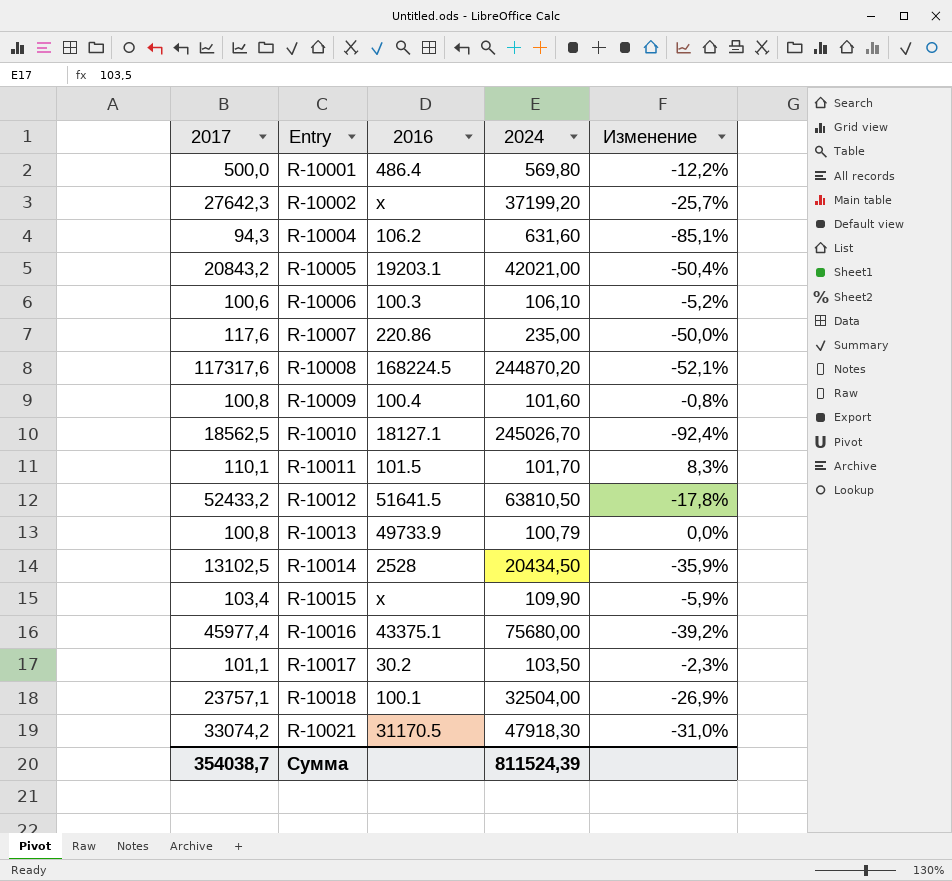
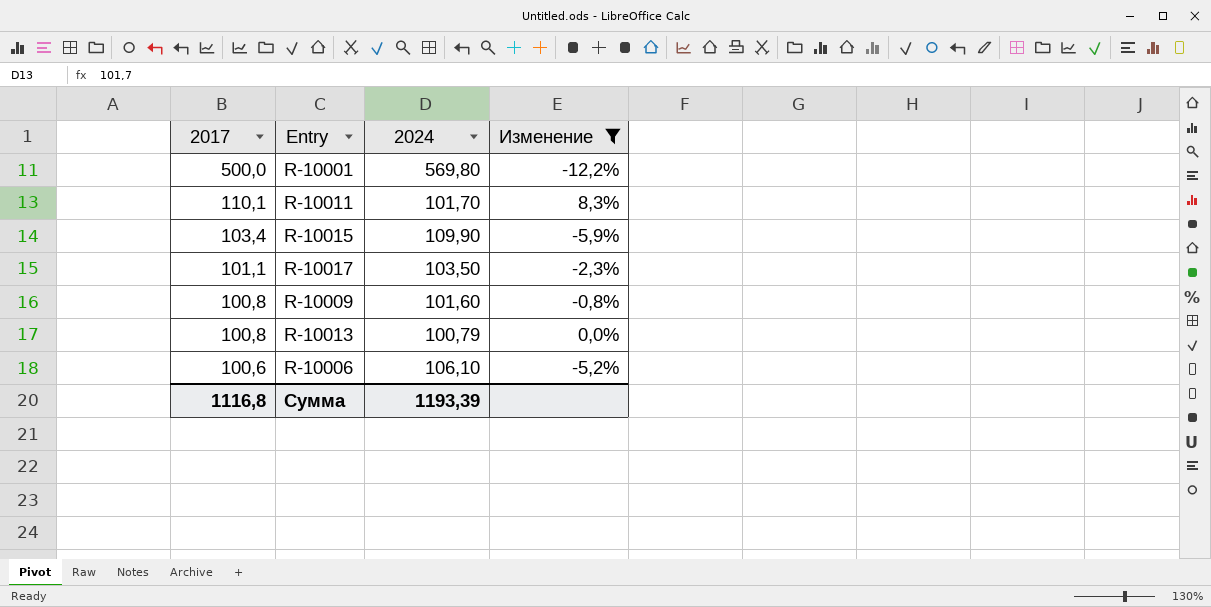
filter: none -> Изменение >= -12,2%
row order: Entry ascending -> 2017 descending
column 2016 | position: 3 -> none
Сумма | 2017: 354038,7 -> 1116,8
Сумма | 2024: 811524,39 -> 1193,39

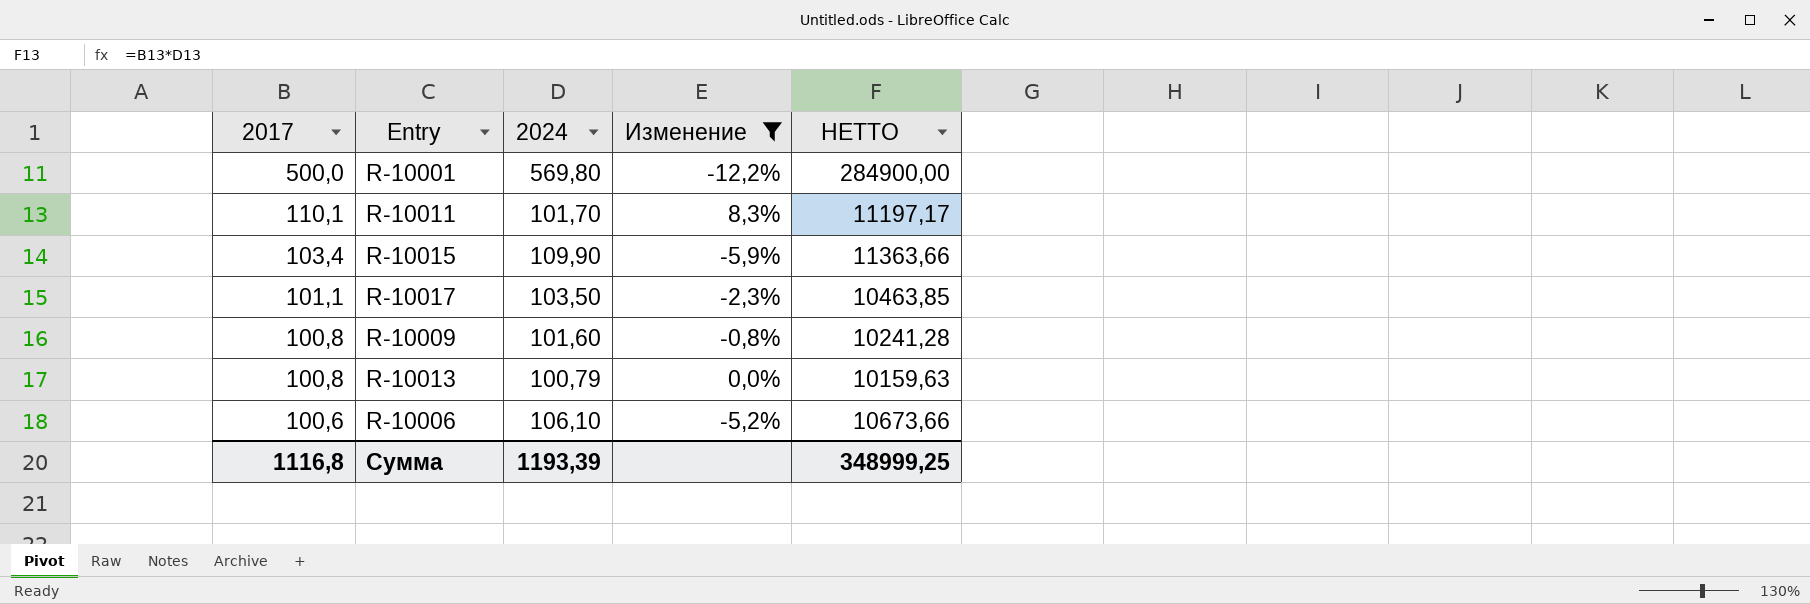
column НЕТТО | formula: none -> [2017] * [2024]

